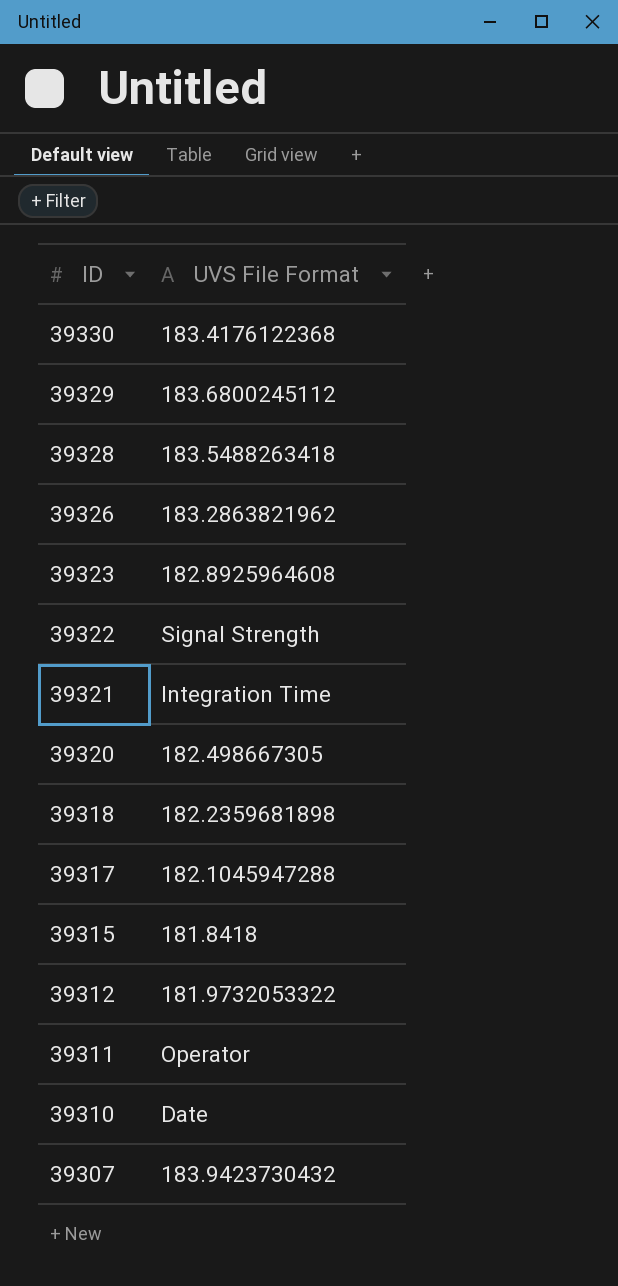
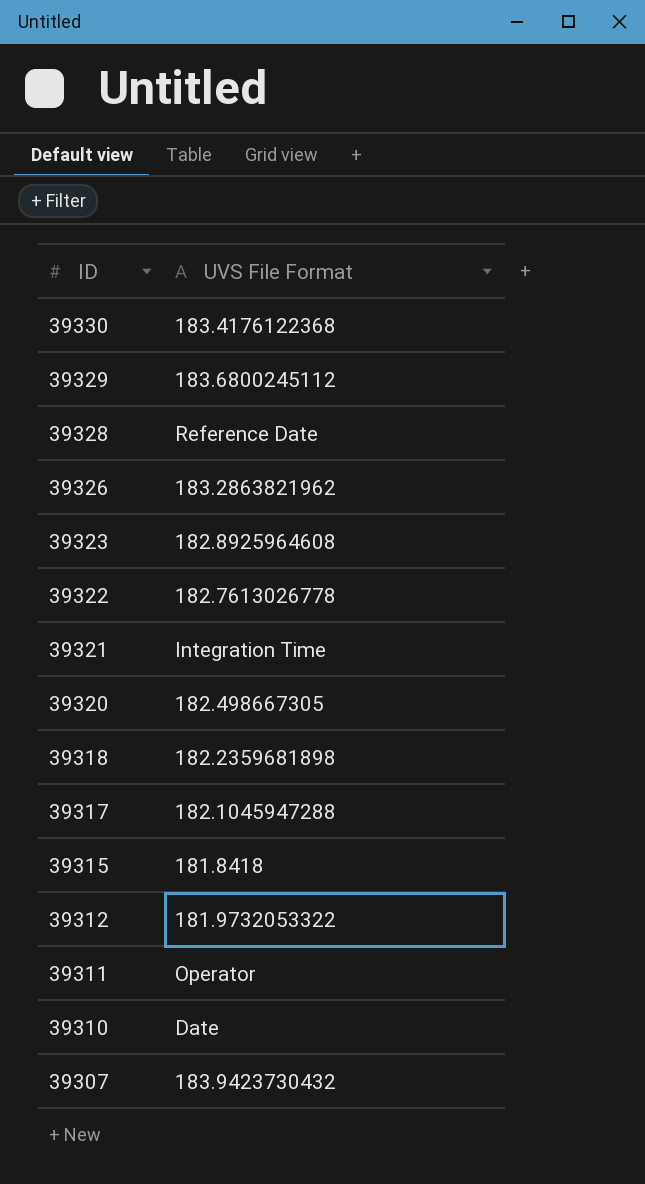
39328 | UVS File Format: 183.5488263418 -> Reference Date
39322 | UVS File Format: Signal Strength -> 182.7613026778

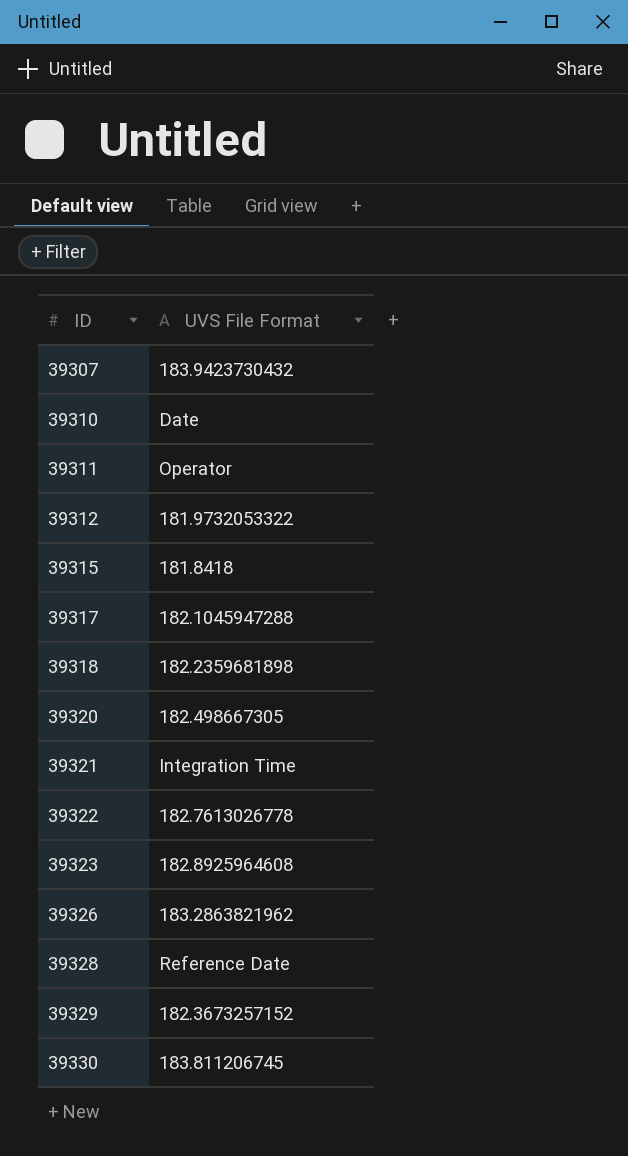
row order: ID descending -> ID ascending
39329 | UVS File Format: 183.6800245112 -> 182.3673257152
39330 | UVS File Format: 183.4176122368 -> 183.811206745

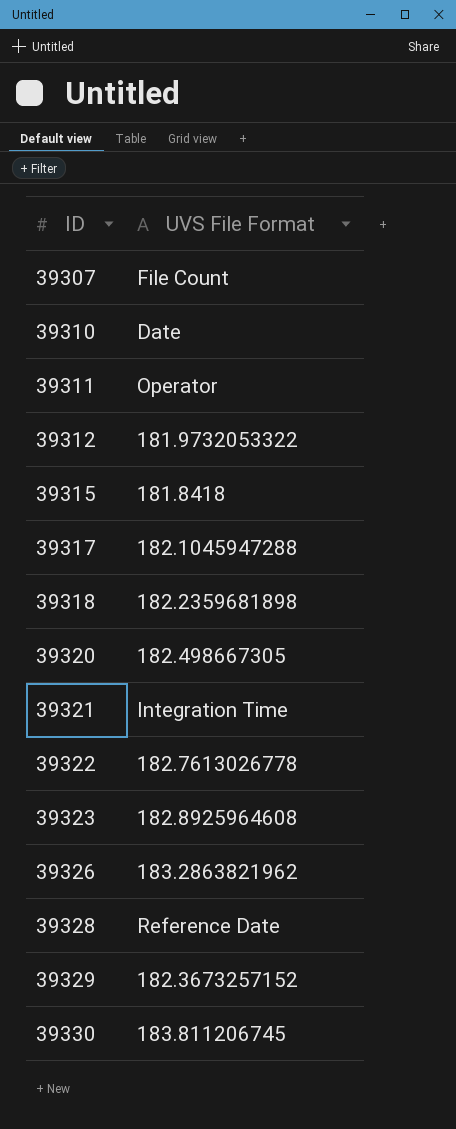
39307 | UVS File Format: 183.9423730432 -> File Count

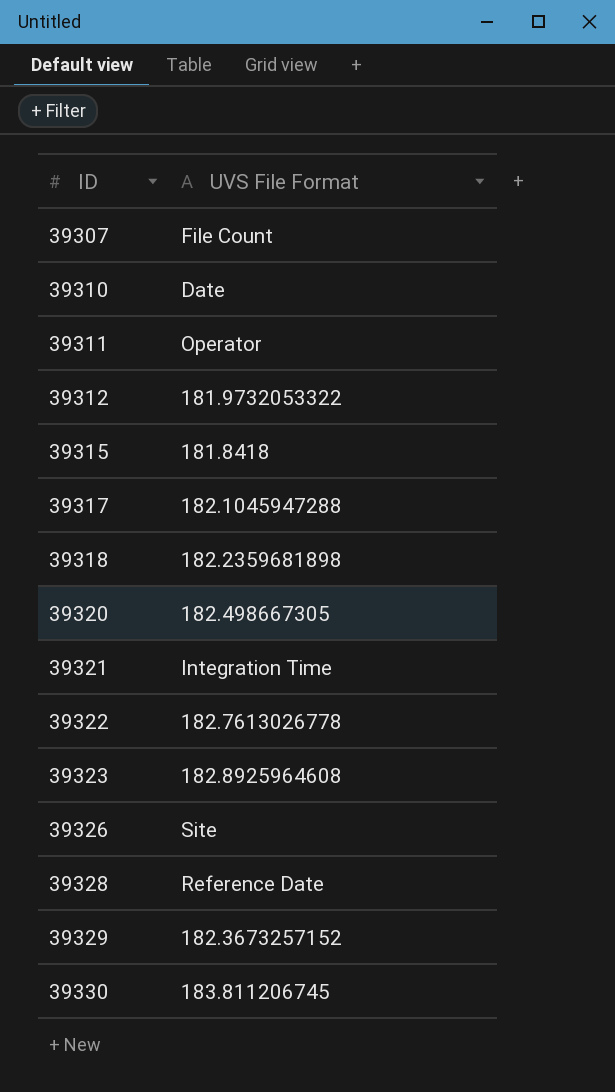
39326 | UVS File Format: 183.2863821962 -> Site

